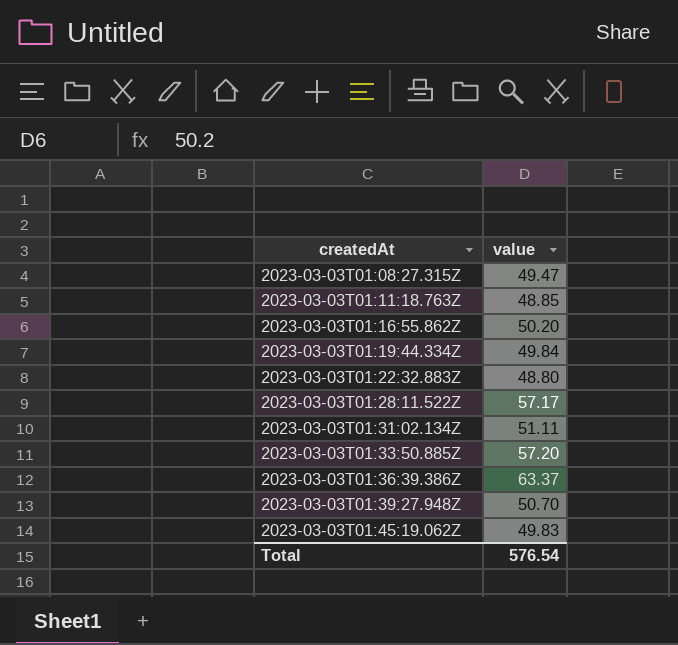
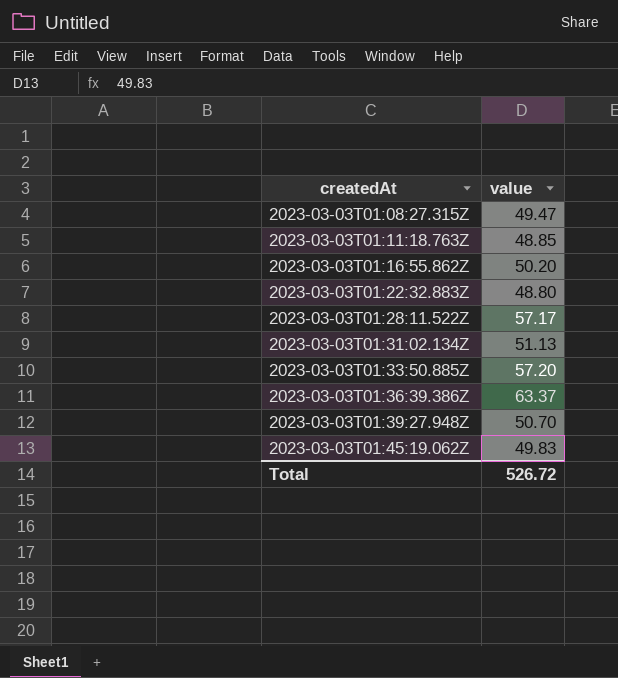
row 2023-03-03T01:19:44.334Z: 49.84 -> none
2023-03-03T01:31:02.134Z | value: 51.11 -> 51.13
Total | value: 576.54 -> 526.72

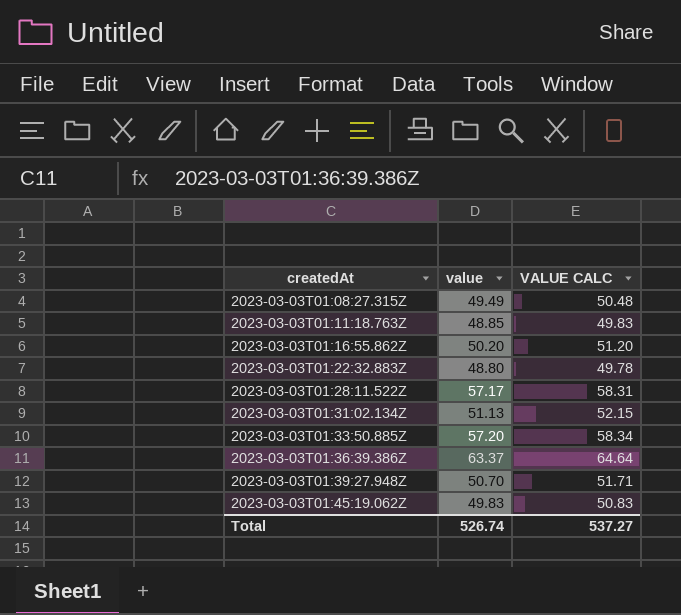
column VALUE CALC | formula: none -> [value] * 1.02
2023-03-03T01:08:27.315Z | value: 49.47 -> 49.49
Total | value: 526.72 -> 526.74

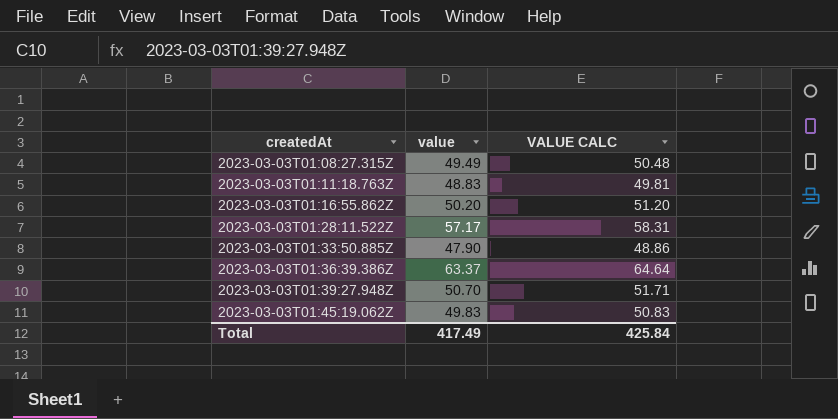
row 2023-03-03T01:22:32.883Z: 48.80 | 49.78 -> none
row 2023-03-03T01:31:02.134Z: 51.13 | 52.15 -> none
2023-03-03T01:11:18.763Z | value: 48.85 -> 48.83
2023-03-03T01:11:18.763Z | VALUE CALC: 49.83 -> 49.81
2023-03-03T01:33:50.885Z | value: 57.20 -> 47.90
2023-03-03T01:33:50.885Z | VALUE CALC: 58.34 -> 48.86
Total | value: 526.74 -> 417.49
Total | VALUE CALC: 537.27 -> 425.84

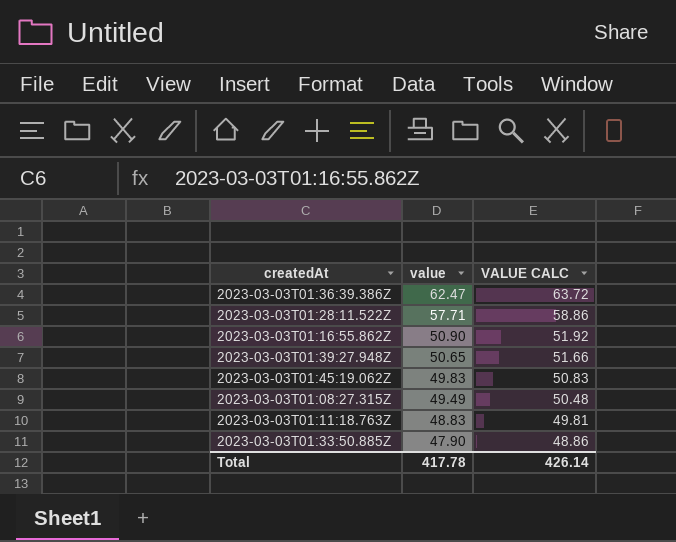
row order: createdAt ascending -> value descending
2023-03-03T01:36:39.386Z | value: 63.37 -> 62.47
2023-03-03T01:36:39.386Z | VALUE CALC: 64.64 -> 63.72
2023-03-03T01:28:11.522Z | value: 57.17 -> 57.71
2023-03-03T01:28:11.522Z | VALUE CALC: 58.31 -> 58.86
2023-03-03T01:16:55.862Z | value: 50.20 -> 50.90
2023-03-03T01:16:55.862Z | VALUE CALC: 51.20 -> 51.92
2023-03-03T01:39:27.948Z | value: 50.70 -> 50.65
2023-03-03T01:39:27.948Z | VALUE CALC: 51.71 -> 51.66
Total | value: 417.49 -> 417.78
Total | VALUE CALC: 425.84 -> 426.14

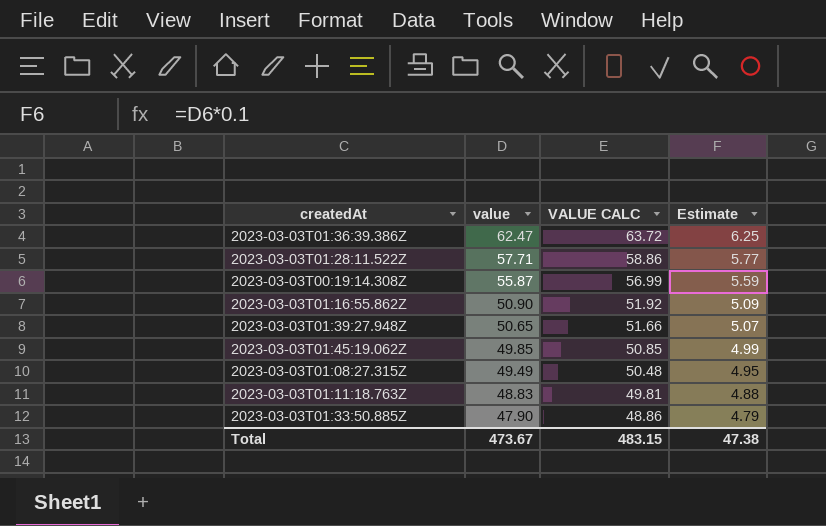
column Estimate | formula: none -> [value] * 0.1
row 2023-03-03T00:19:14.308Z: none -> 55.87 | 56.99 | 5.59
2023-03-03T01:45:19.062Z | value: 49.83 -> 49.85
2023-03-03T01:45:19.062Z | VALUE CALC: 50.83 -> 50.85
Total | value: 417.78 -> 473.67
Total | VALUE CALC: 426.14 -> 483.15

